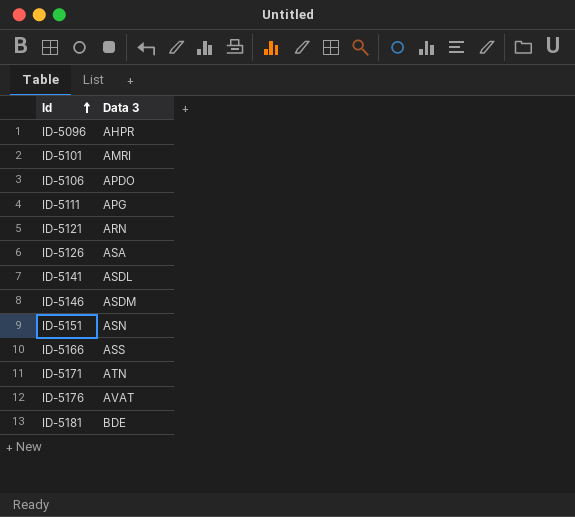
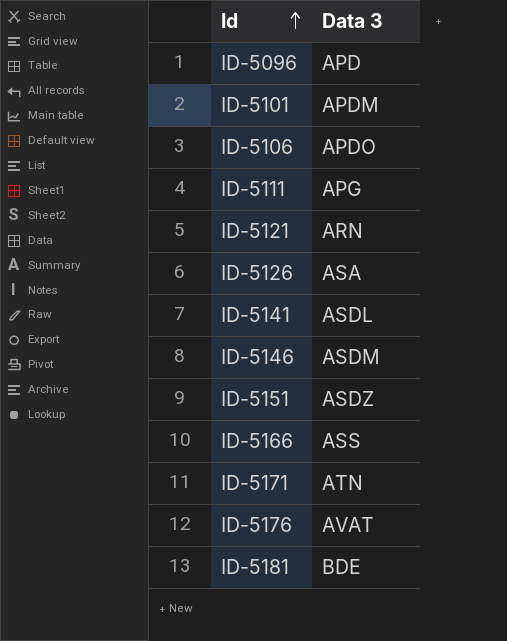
ID-5096 | Data 3: AHPR -> APD
ID-5101 | Data 3: AMRI -> APDM
ID-5151 | Data 3: ASN -> ASDZ

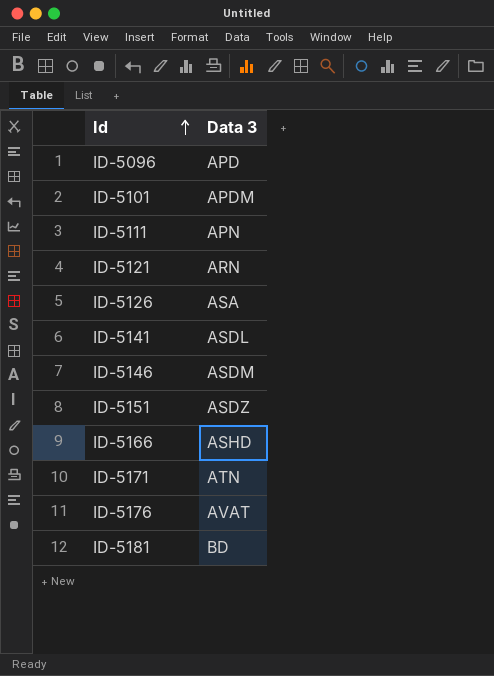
row ID-5106: APDO -> none
ID-5111 | Data 3: APG -> APN
ID-5166 | Data 3: ASS -> ASHD
ID-5181 | Data 3: BDE -> BD

